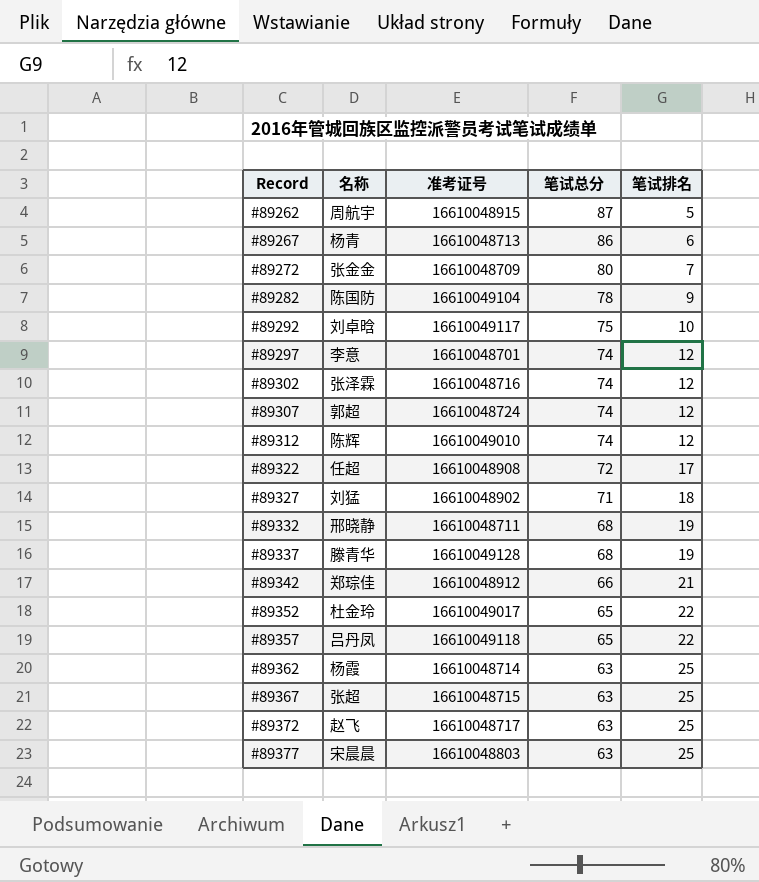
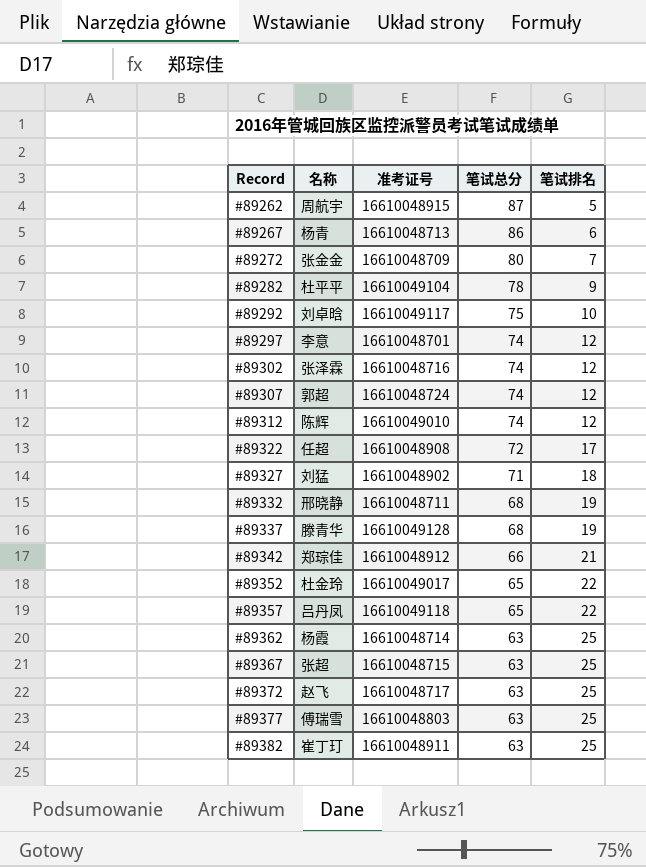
#89282 | 名称: 陈国防 -> 杜平平
#89377 | 名称: 宋晨晨 -> 傅瑞雪
row #89382: none -> 崔丁玎 | 16610048911 | 63 | 25

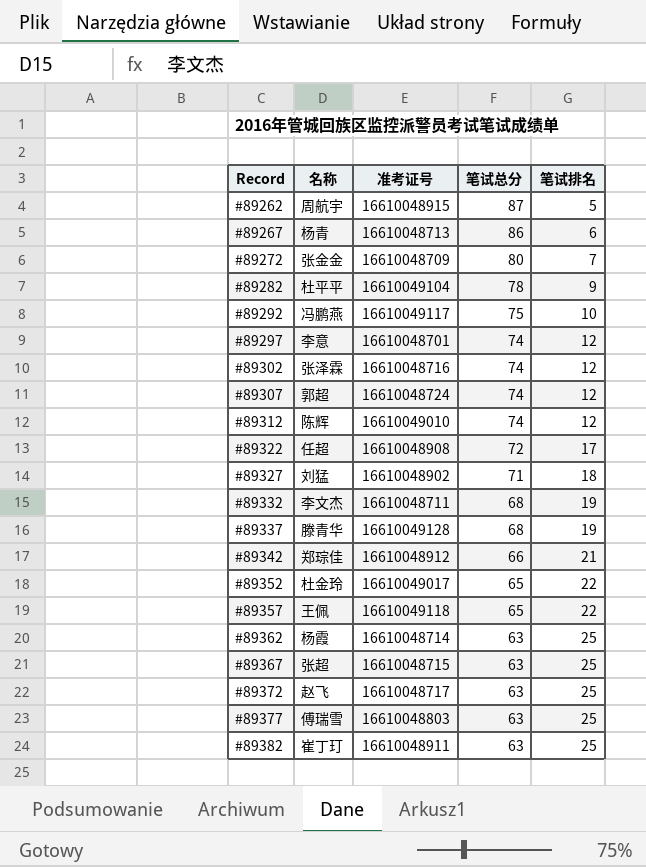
#89292 | 名称: 刘卓晗 -> 冯鹏燕
#89332 | 名称: 邢晓静 -> 李文杰
#89357 | 名称: 吕丹凤 -> 王佩

